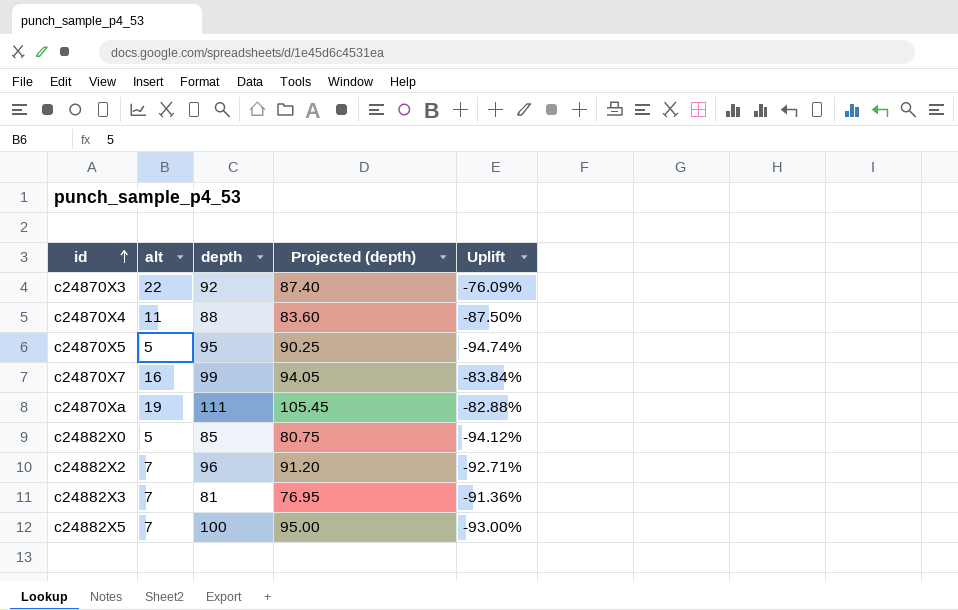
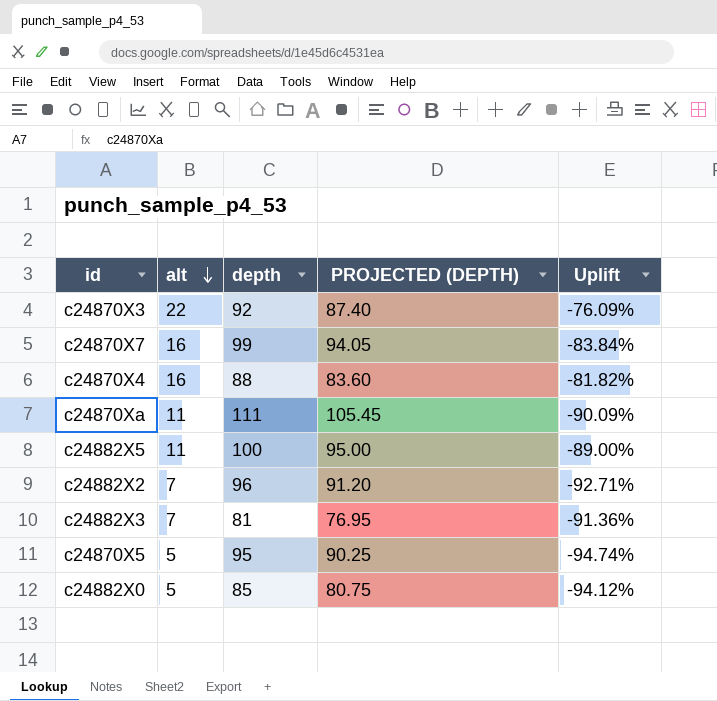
row order: id ascending -> alt descending
column name: Projected (depth) -> PROJECTED (DEPTH)
c24870X4 | alt: 11 -> 16
c24870X4 | Uplift: -87.50% -> -81.82%
c24870Xa | alt: 19 -> 11
c24870Xa | Uplift: -82.88% -> -90.09%
c24882X5 | alt: 7 -> 11
c24882X5 | Uplift: -93.00% -> -89.00%

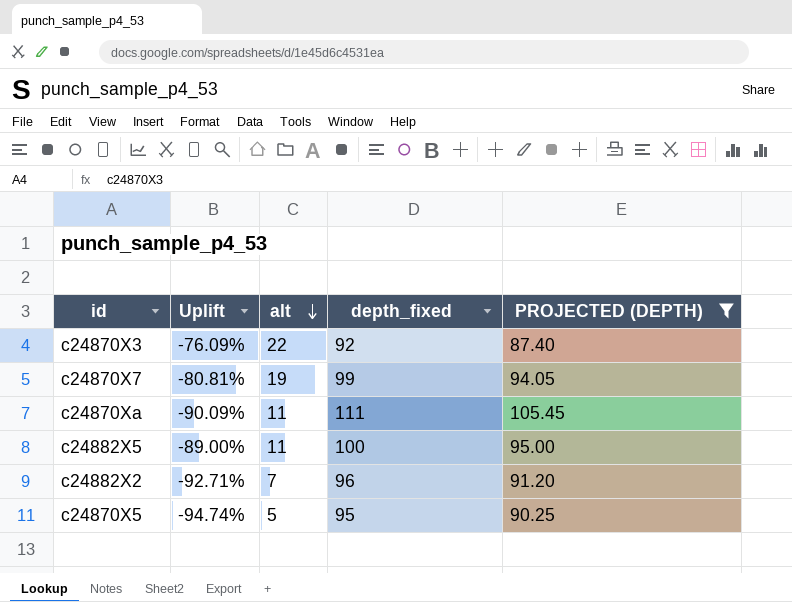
filter: none -> PROJECTED (DEPTH) >= 87.40
column Uplift | position: 5 -> 2
column name: depth -> depth_fixed
c24870X7 | Uplift: -83.84% -> -80.81%
c24870X7 | alt: 16 -> 19

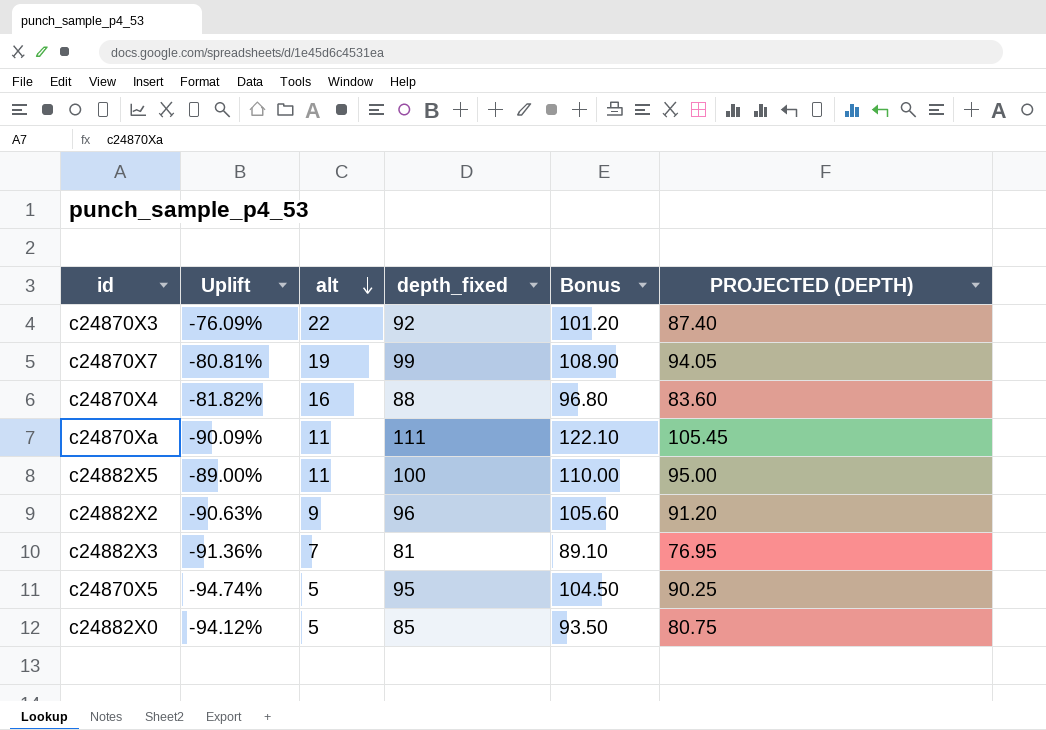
filter: PROJECTED (DEPTH) >= 87.40 -> none
column Bonus | formula: none -> [depth_fixed] * 1.1
c24882X2 | Uplift: -92.71% -> -90.63%
c24882X2 | alt: 7 -> 9

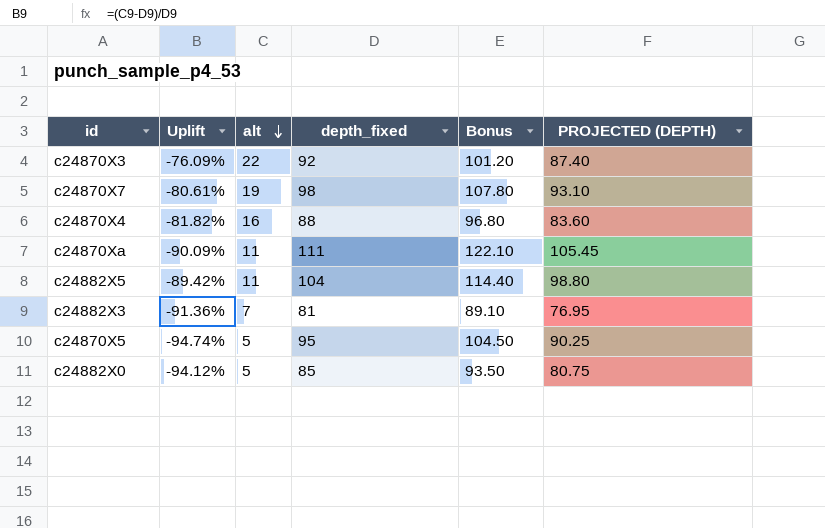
row c24882X2: -90.63% | 9 | 96 | 105.60 | 91.20 -> none
c24870X7 | Uplift: -80.81% -> -80.61%
c24870X7 | depth_fixed: 99 -> 98
c24870X7 | Bonus: 108.90 -> 107.80
c24870X7 | PROJECTED (DEPTH): 94.05 -> 93.10
c24882X5 | Uplift: -89.00% -> -89.42%
c24882X5 | depth_fixed: 100 -> 104
c24882X5 | Bonus: 110.00 -> 114.40
c24882X5 | PROJECTED (DEPTH): 95.00 -> 98.80

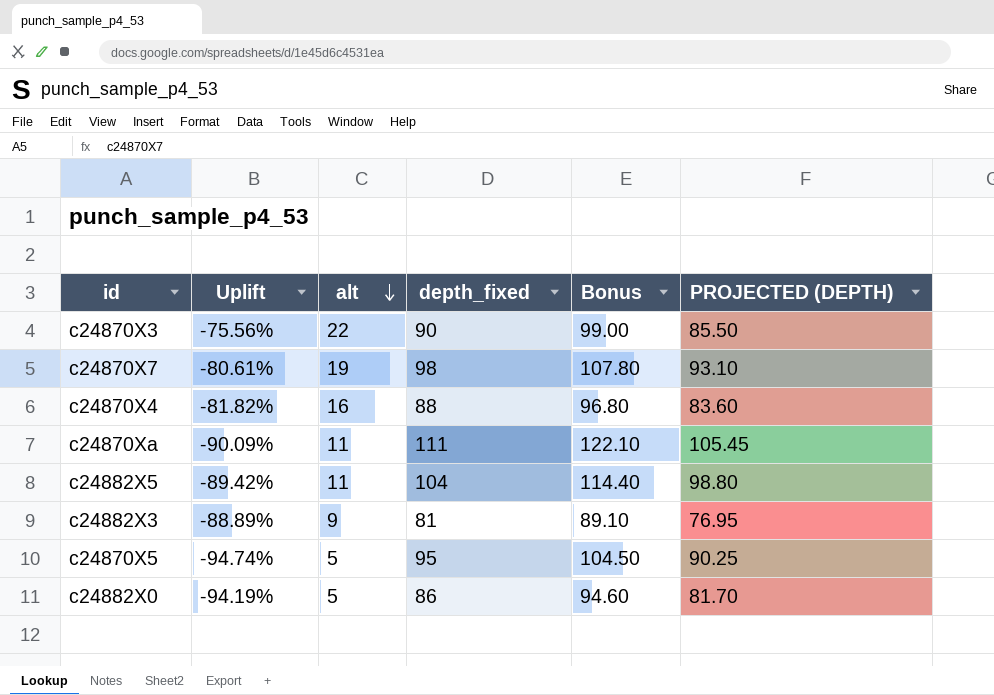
c24870X3 | Uplift: -76.09% -> -75.56%
c24870X3 | depth_fixed: 92 -> 90
c24870X3 | Bonus: 101.20 -> 99.00
c24870X3 | PROJECTED (DEPTH): 87.40 -> 85.50
c24882X3 | Uplift: -91.36% -> -88.89%
c24882X3 | alt: 7 -> 9
c24882X0 | Uplift: -94.12% -> -94.19%
c24882X0 | depth_fixed: 85 -> 86
c24882X0 | Bonus: 93.50 -> 94.60
c24882X0 | PROJECTED (DEPTH): 80.75 -> 81.70

